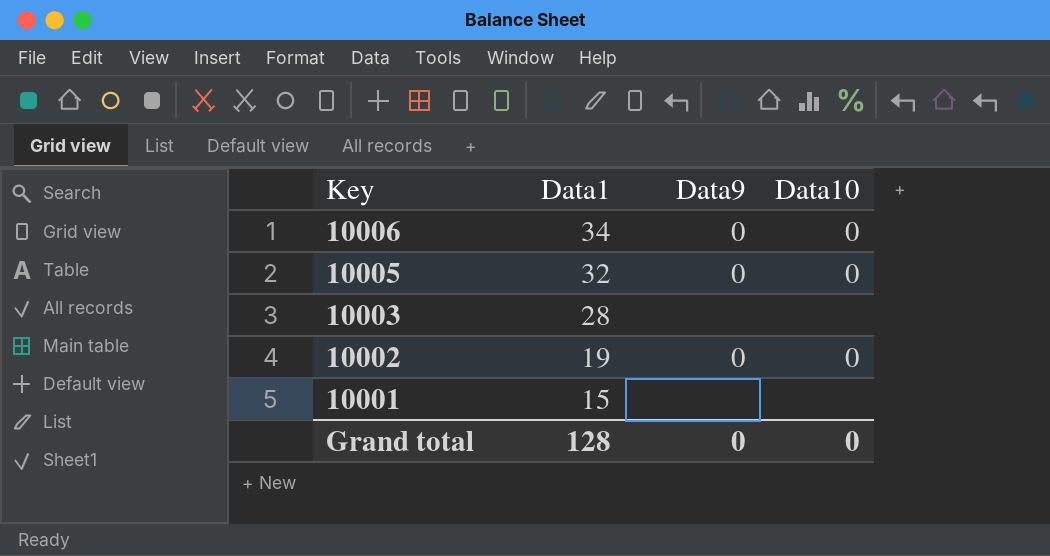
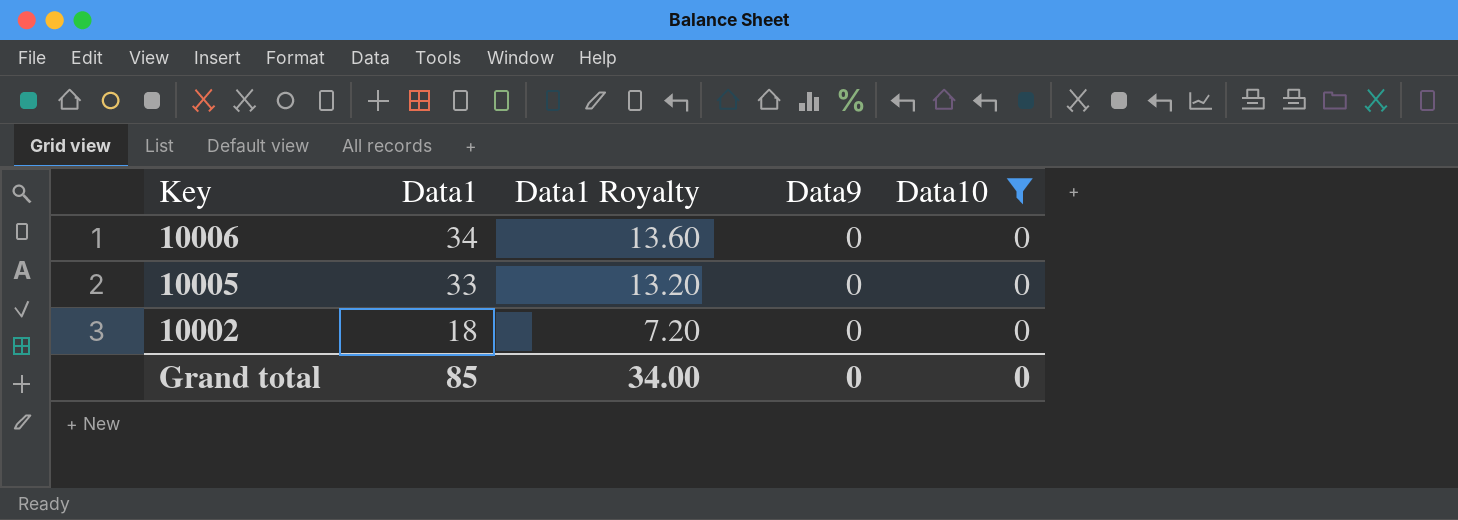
filter: none -> Data10 = 0
column Data1 Royalty | formula: none -> [Data1] * 0.4
10005 | Data1: 32 -> 33
10002 | Data1: 19 -> 18
Grand total | Data1: 128 -> 85

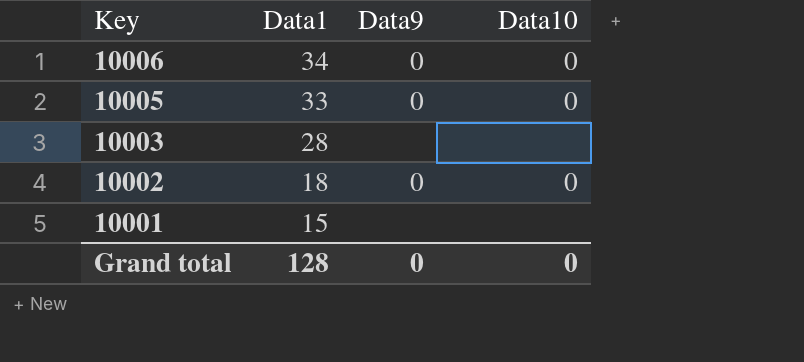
filter: Data10 = 0 -> none
column Data1 Royalty | formula: [Data1] * 0.4 -> none
Grand total | Data1: 85 -> 128

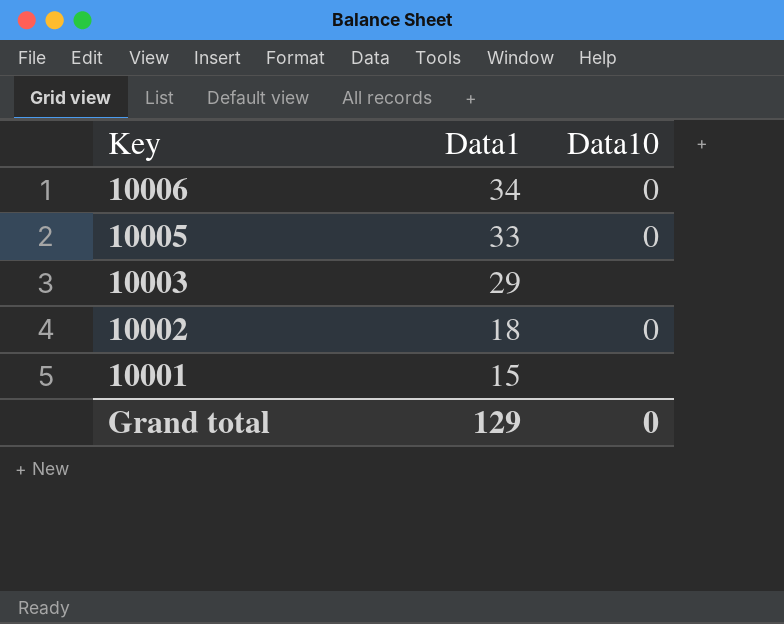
column Data9 | position: 3 -> none
10003 | Data1: 28 -> 29
Grand total | Data1: 128 -> 129

